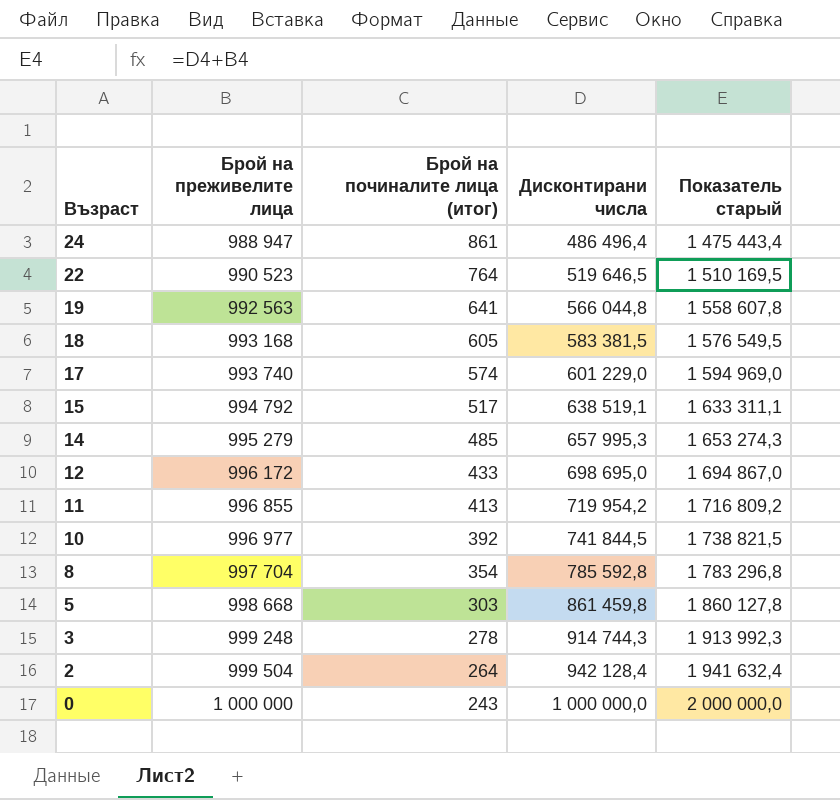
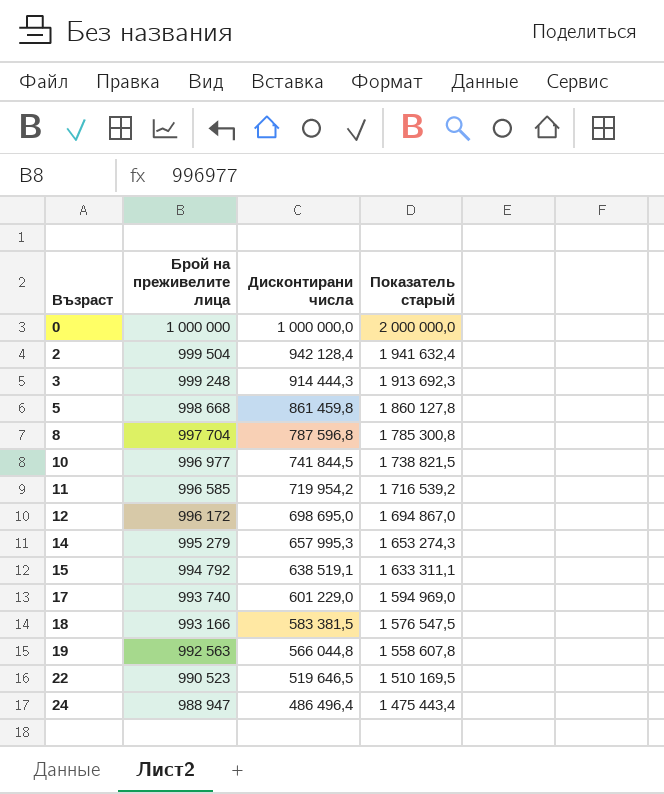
row order: Възраст descending -> Възраст ascending
column Брой на починалите лица (итог) | position: 3 -> none
3 | Дисконтирани числа: 914 744,3 -> 914 444,3
3 | Показатель старый: 1 913 992,3 -> 1 913 692,3
8 | Дисконтирани числа: 785 592,8 -> 787 596,8
8 | Показатель старый: 1 783 296,8 -> 1 785 300,8
11 | Брой на преживелите лица: 996 855 -> 996 585
11 | Показатель старый: 1 716 809,2 -> 1 716 539,2
18 | Брой на преживелите лица: 993 168 -> 993 166
18 | Показатель старый: 1 576 549,5 -> 1 576 547,5

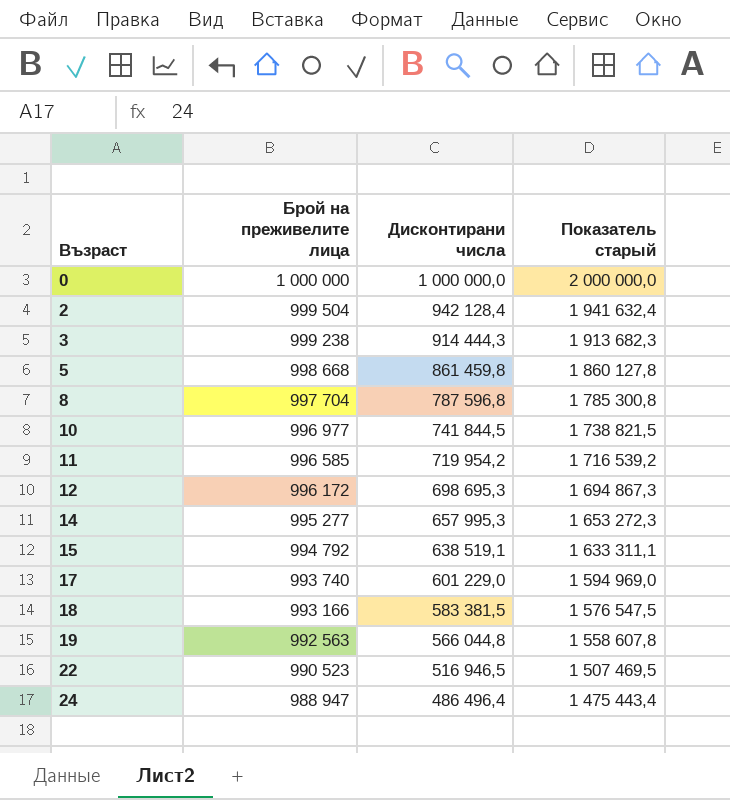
3 | Брой на преживелите лица: 999 248 -> 999 238
3 | Показатель старый: 1 913 692,3 -> 1 913 682,3
12 | Дисконтирани числа: 698 695,0 -> 698 695,3
12 | Показатель старый: 1 694 867,0 -> 1 694 867,3
14 | Брой на преживелите лица: 995 279 -> 995 277
14 | Показатель старый: 1 653 274,3 -> 1 653 272,3
22 | Дисконтирани числа: 519 646,5 -> 516 946,5
22 | Показатель старый: 1 510 169,5 -> 1 507 469,5

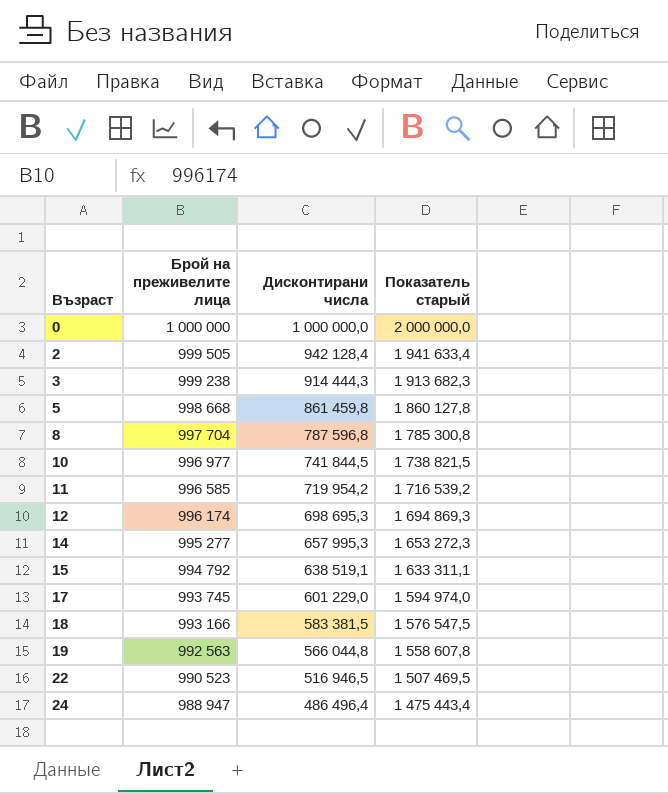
2 | Брой на преживелите лица: 999 504 -> 999 505
2 | Показатель старый: 1 941 632,4 -> 1 941 633,4
12 | Брой на преживелите лица: 996 172 -> 996 174
12 | Показатель старый: 1 694 867,3 -> 1 694 869,3
17 | Брой на преживелите лица: 993 740 -> 993 745
17 | Показатель старый: 1 594 969,0 -> 1 594 974,0

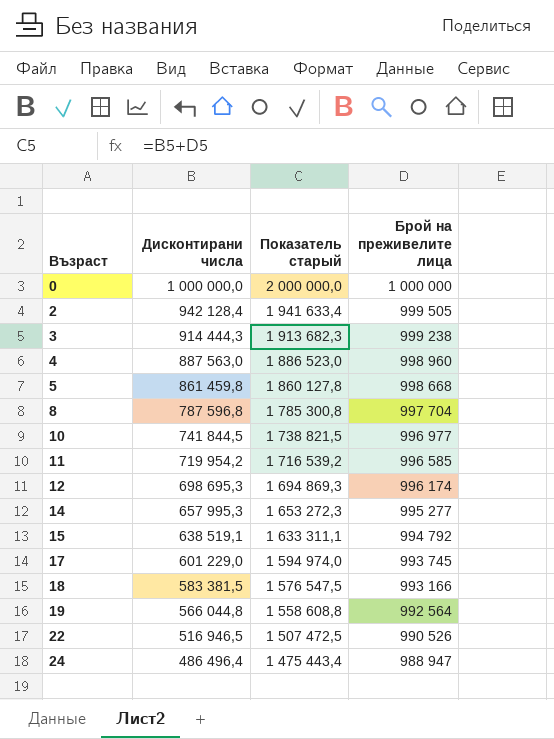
column Брой на преживелите лица | position: 2 -> 4
row 4: none -> 887 563,0 | 1 886 523,0 | 998 960
19 | Показатель старый: 1 558 607,8 -> 1 558 608,8
19 | Брой на преживелите лица: 992 563 -> 992 564
22 | Показатель старый: 1 507 469,5 -> 1 507 472,5
22 | Брой на преживелите лица: 990 523 -> 990 526

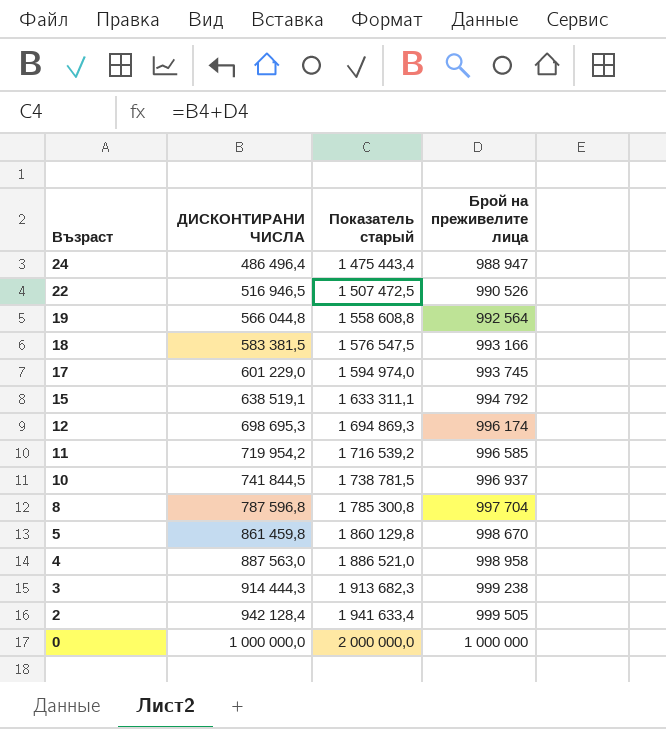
row order: Възраст ascending -> Възраст descending
column name: Дисконтирани числа -> ДИСКОНТИРАНИ ЧИСЛА
row 14: 657 995,3 | 1 653 272,3 | 995 277 -> none
10 | Показатель старый: 1 738 821,5 -> 1 738 781,5
10 | Брой на преживелите лица: 996 977 -> 996 937
5 | Показатель старый: 1 860 127,8 -> 1 860 129,8
5 | Брой на преживелите лица: 998 668 -> 998 670
4 | Показатель старый: 1 886 523,0 -> 1 886 521,0
4 | Брой на преживелите лица: 998 960 -> 998 958

